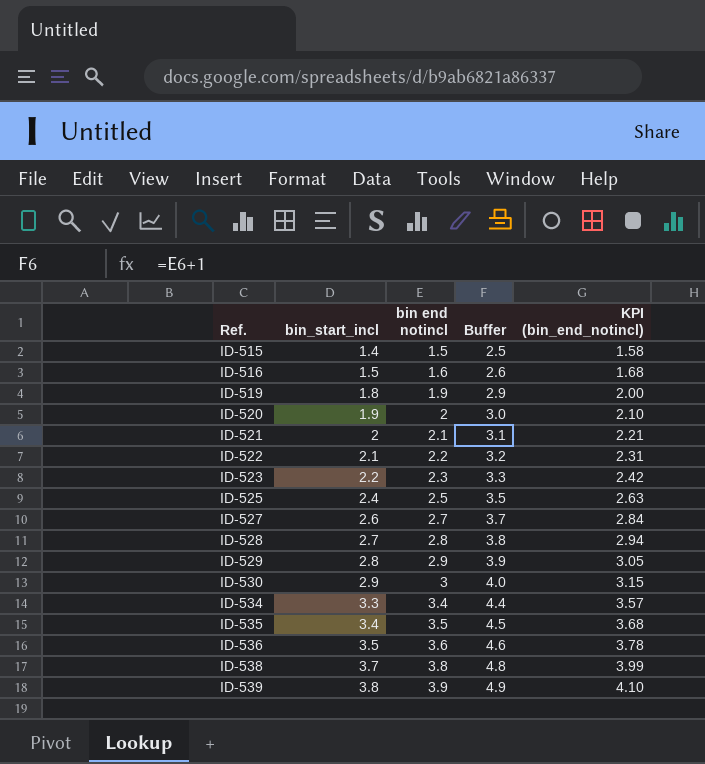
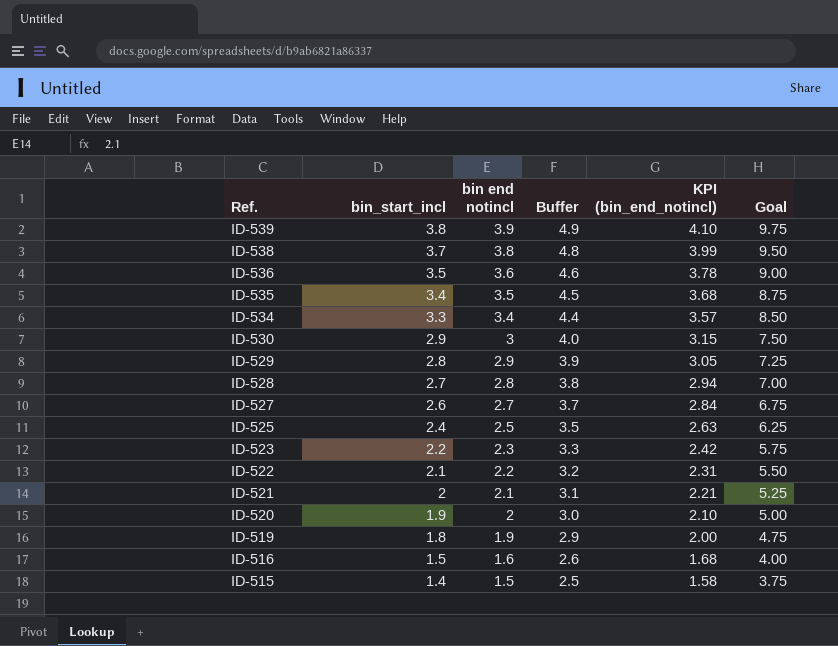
row order: Ref. ascending -> Ref. descending
column Goal | formula: none -> [bin end notincl] * 2.5

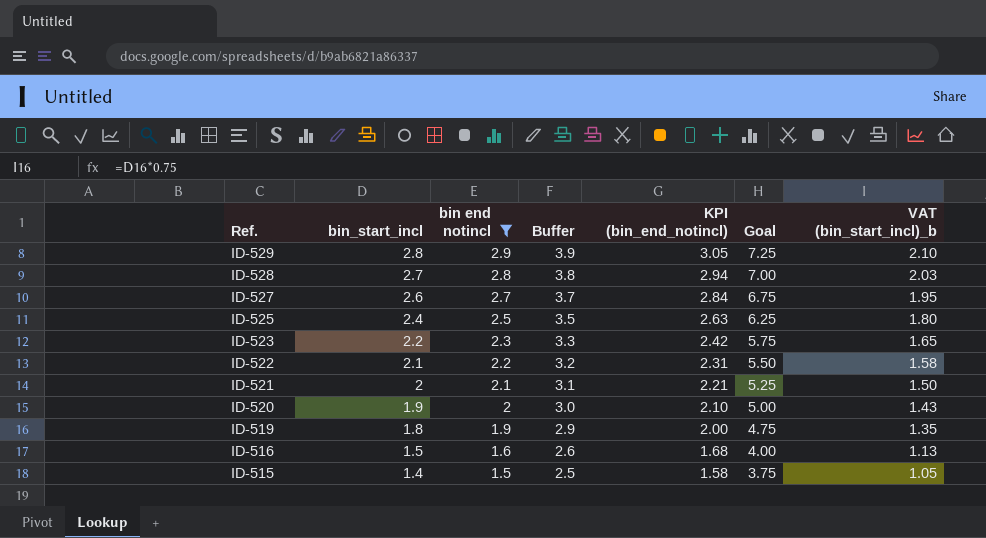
filter: none -> bin end notincl <= 2.9
column VAT (bin_start_incl)_b | formula: none -> [bin_start_incl] * 0.75

